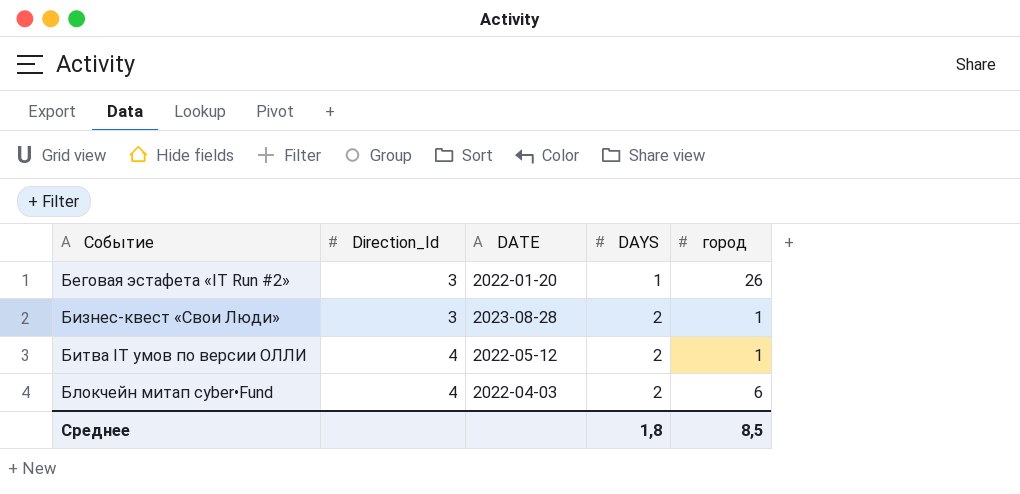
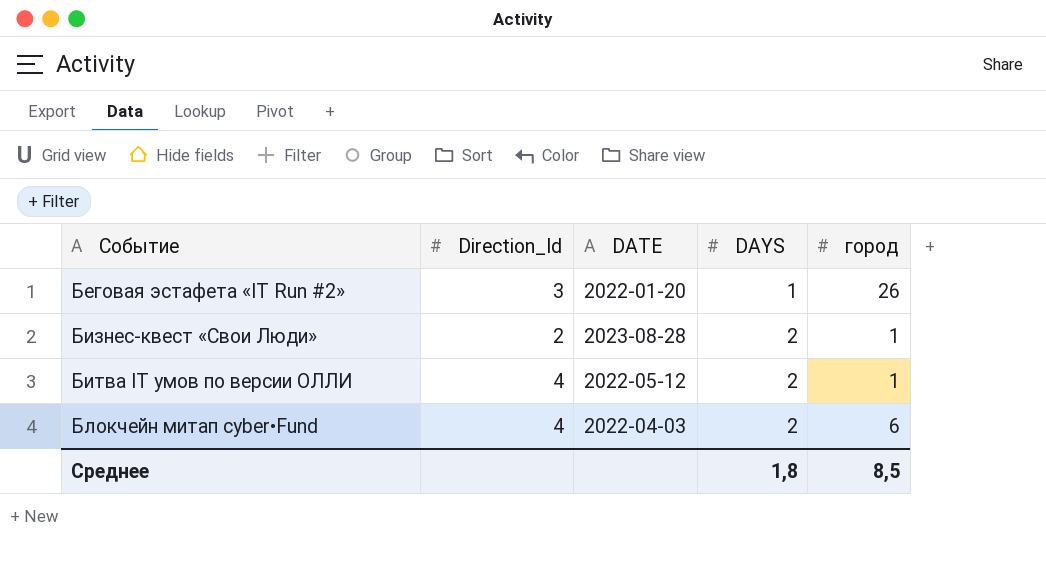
Бизнес-квест «Свои Люди» | Direction_Id: 3 -> 2

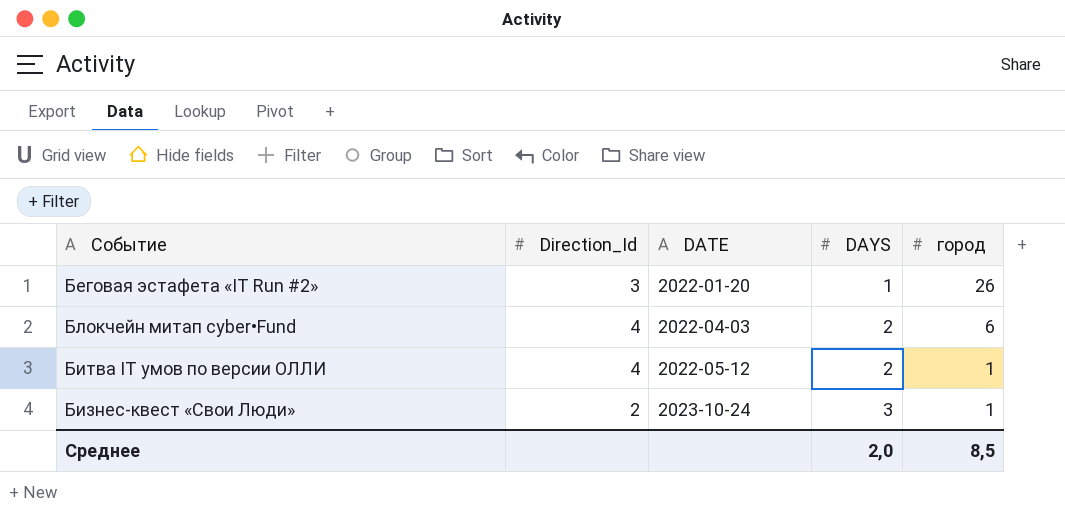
row order: Событие ascending -> DATE ascending
Бизнес-квест «Свои Люди» | DATE: 2023-08-28 -> 2023-10-24
Бизнес-квест «Свои Люди» | DAYS: 2 -> 3
Среднее | DAYS: 1,8 -> 2,0

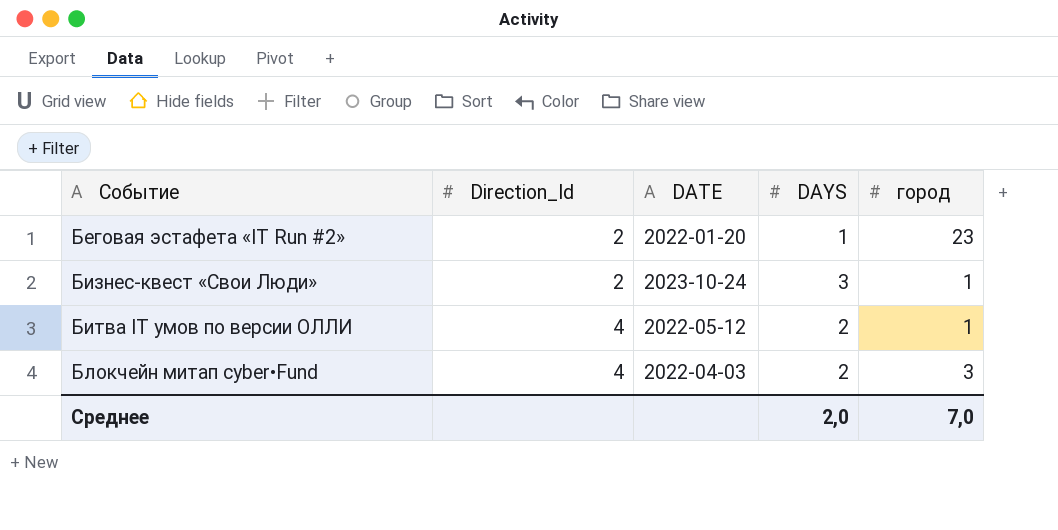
row order: DATE ascending -> Событие ascending
Беговая эстафета «IT Run #2» | Direction_Id: 3 -> 2
Беговая эстафета «IT Run #2» | город: 26 -> 23
Блокчейн митап cyber•Fund | город: 6 -> 3
Среднее | город: 8,5 -> 7,0

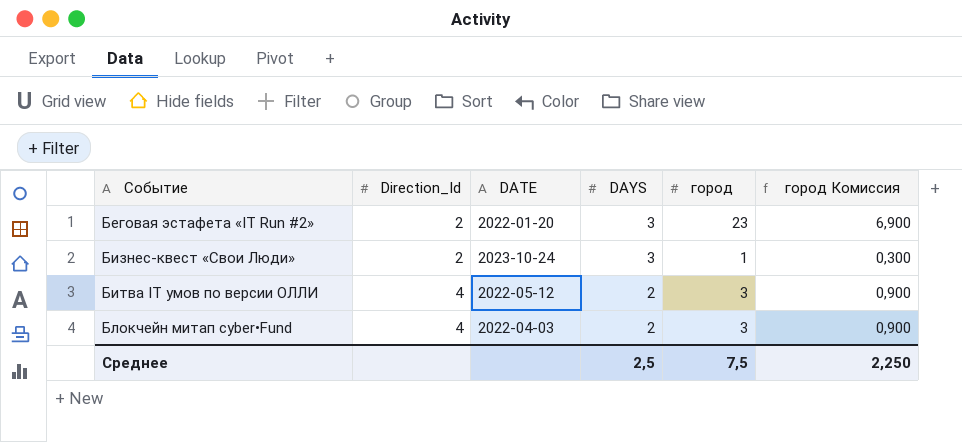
column город Комиссия | formula: none -> [город] * 0,3
Беговая эстафета «IT Run #2» | DAYS: 1 -> 3
Битва IT умов по версии ОЛЛИ | город: 1 -> 3
Среднее | DAYS: 2,0 -> 2,5
Среднее | город: 7,0 -> 7,5

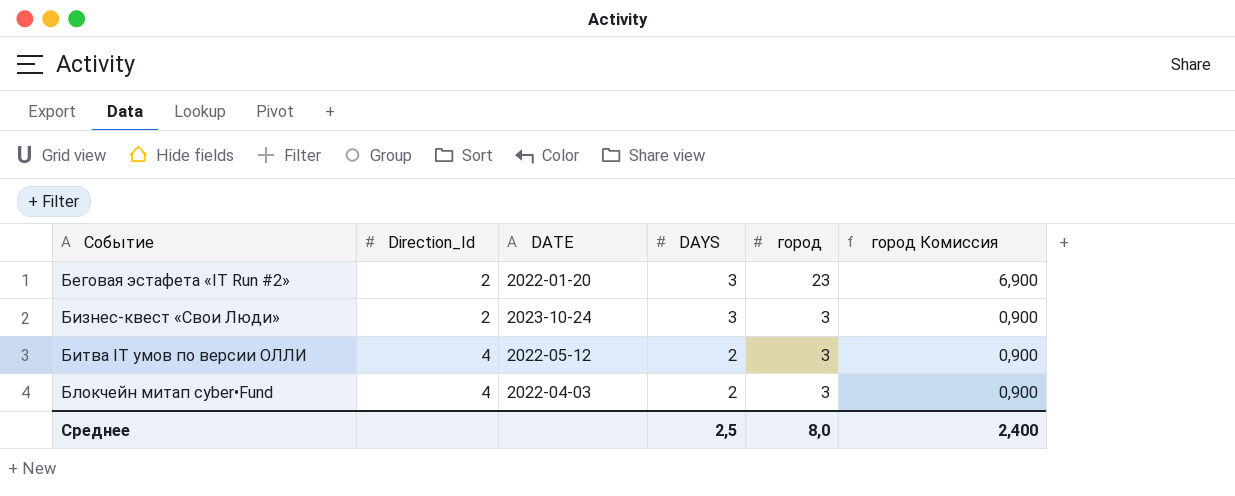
Бизнес-квест «Свои Люди» | город: 1 -> 3
Бизнес-квест «Свои Люди» | город Комиссия: 0,300 -> 0,900
Среднее | город: 7,5 -> 8,0
Среднее | город Комиссия: 2,250 -> 2,400

